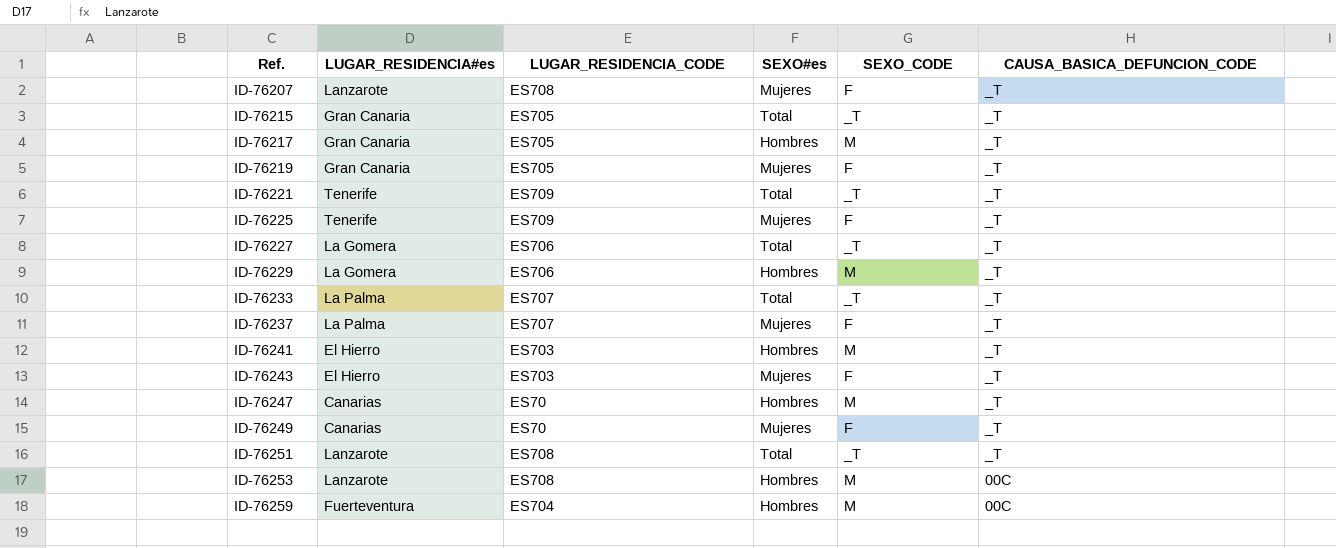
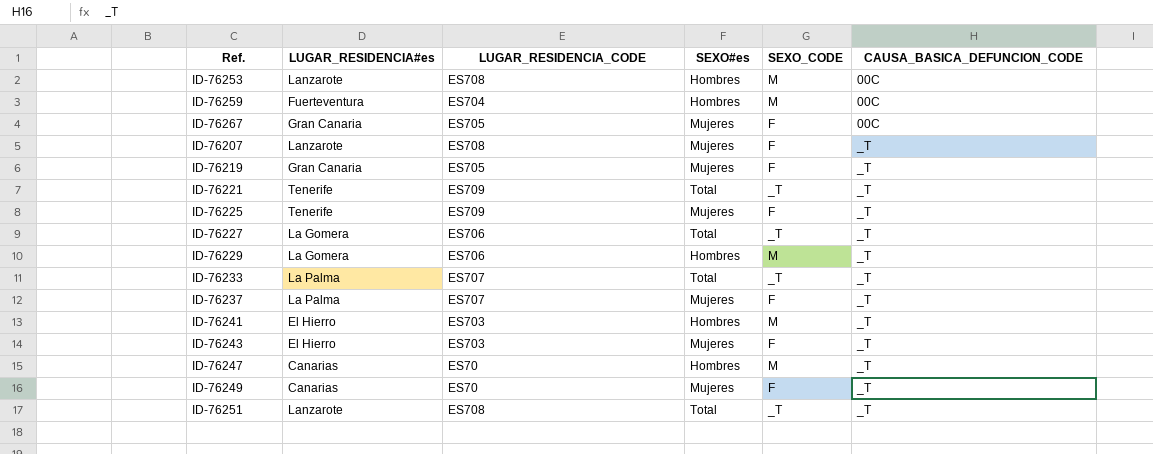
row order: Ref. ascending -> CAUSA_BASICA_DEFUNCION_CODE ascending
row ID-76215: Gran Canaria | ES705 | Total | _T | _T -> none
row ID-76217: Gran Canaria | ES705 | Hombres | M | _T -> none
row ID-76267: none -> Gran Canaria | ES705 | Mujeres | F | 00C

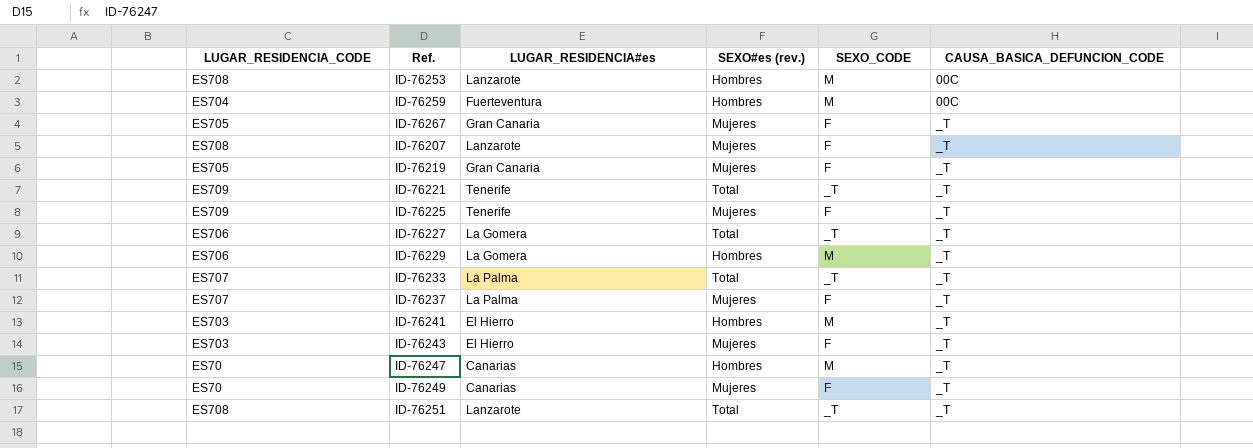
column LUGAR_RESIDENCIA_CODE | position: 3 -> 1
column name: SEXO#es -> SEXO#es (rev.)
ID-76267 | CAUSA_BASICA_DEFUNCION_CODE: 00C -> _T

